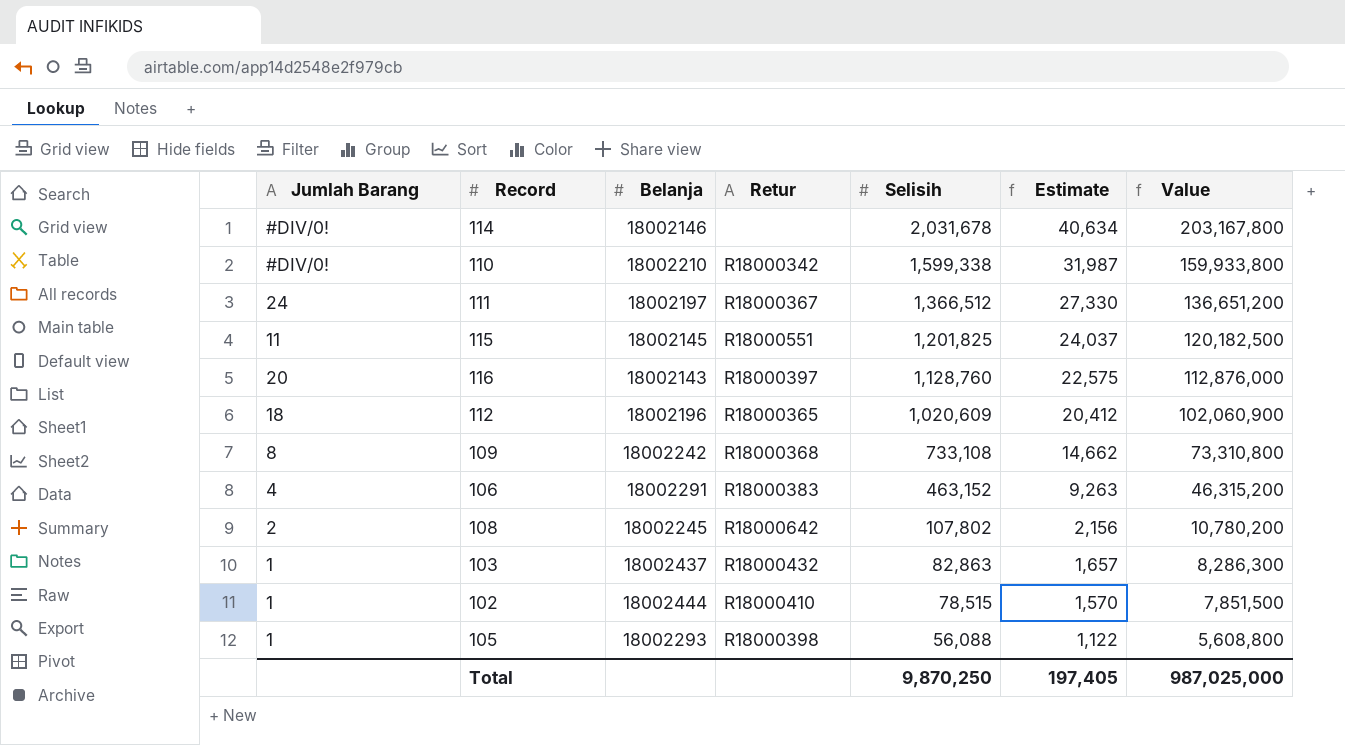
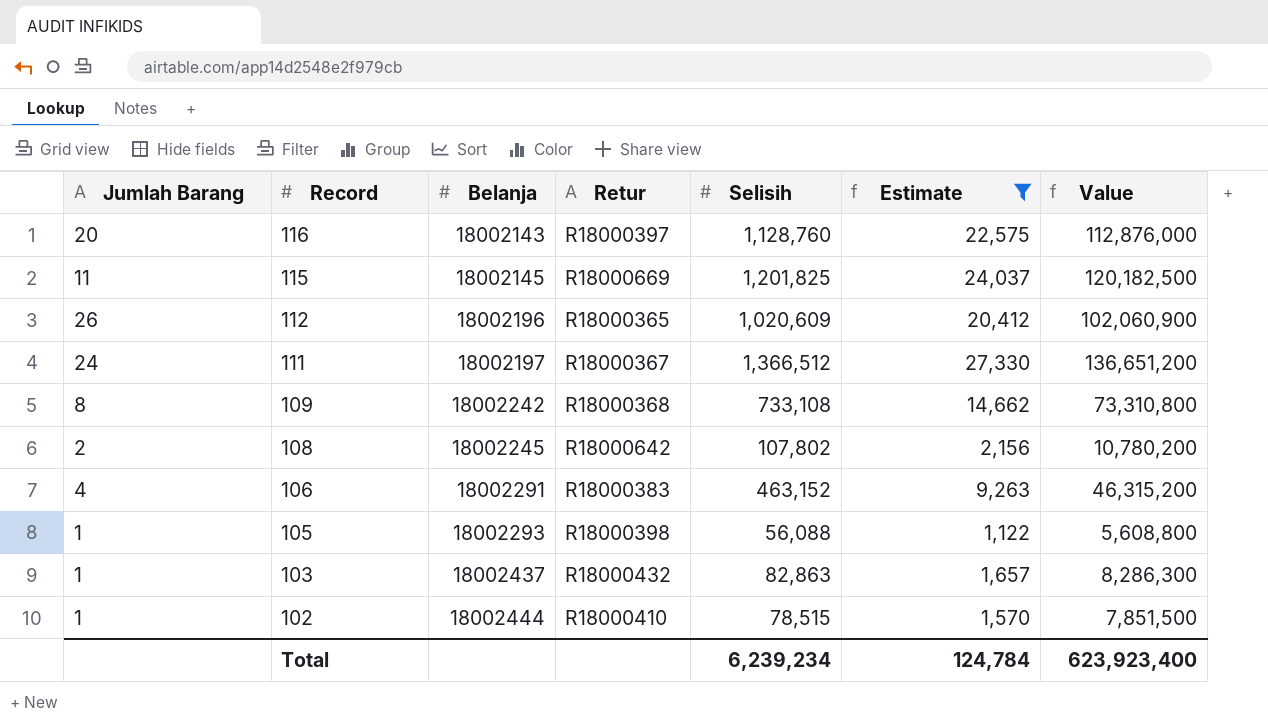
filter: none -> Estimate <= 27,330
row order: Selisih descending -> Record descending
115 | Retur: R18000551 -> R18000669
112 | Jumlah Barang: 18 -> 26
Total | Selisih: 9,870,250 -> 6,239,234
Total | Estimate: 197,405 -> 124,784
Total | Value: 987,025,000 -> 623,923,400

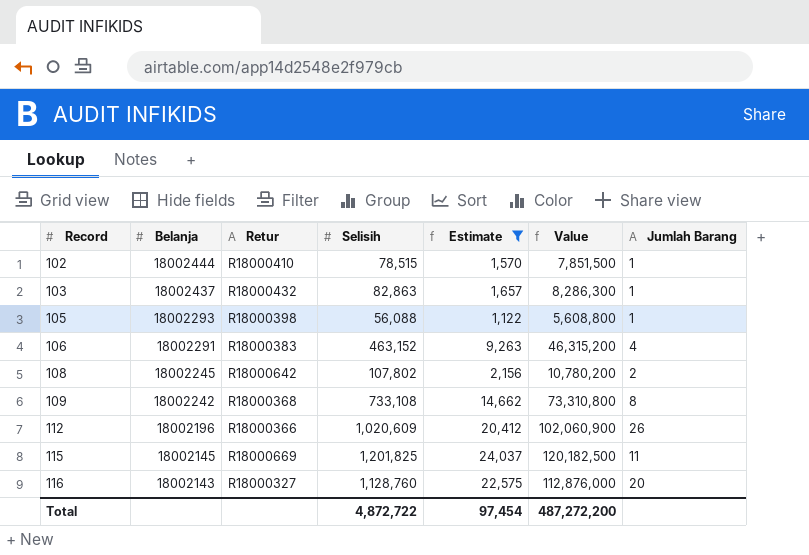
row order: Record descending -> Record ascending
column Jumlah Barang | position: 1 -> 7
row 111: 24 | 18002197 | R18000367 | 1,366,512 | 27,330 | 136,651,200 -> none
112 | Retur: R18000365 -> R18000366
116 | Retur: R18000397 -> R18000327
Total | Selisih: 6,239,234 -> 4,872,722
Total | Estimate: 124,784 -> 97,454
Total | Value: 623,923,400 -> 487,272,200

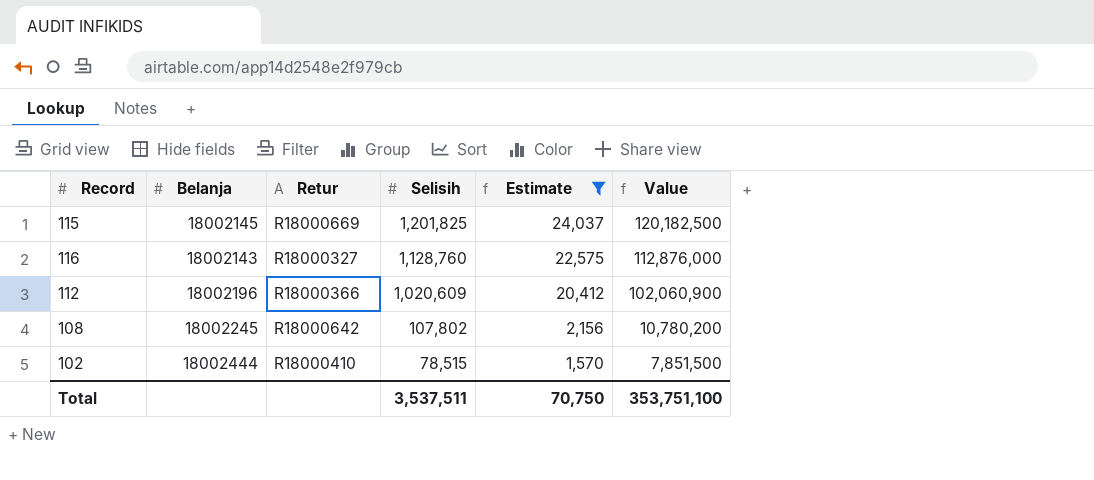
row order: Record ascending -> Selisih descending
column Jumlah Barang | position: 7 -> none
row 103: 18002437 | R18000432 | 82,863 | 1,657 | 8,286,300 | 1 -> none
row 105: 18002293 | R18000398 | 56,088 | 1,122 | 5,608,800 | 1 -> none
row 106: 18002291 | R18000383 | 463,152 | 9,263 | 46,315,200 | 4 -> none
row 109: 18002242 | R18000368 | 733,108 | 14,662 | 73,310,800 | 8 -> none
Total | Selisih: 4,872,722 -> 3,537,511
Total | Estimate: 97,454 -> 70,750
Total | Value: 487,272,200 -> 353,751,100

